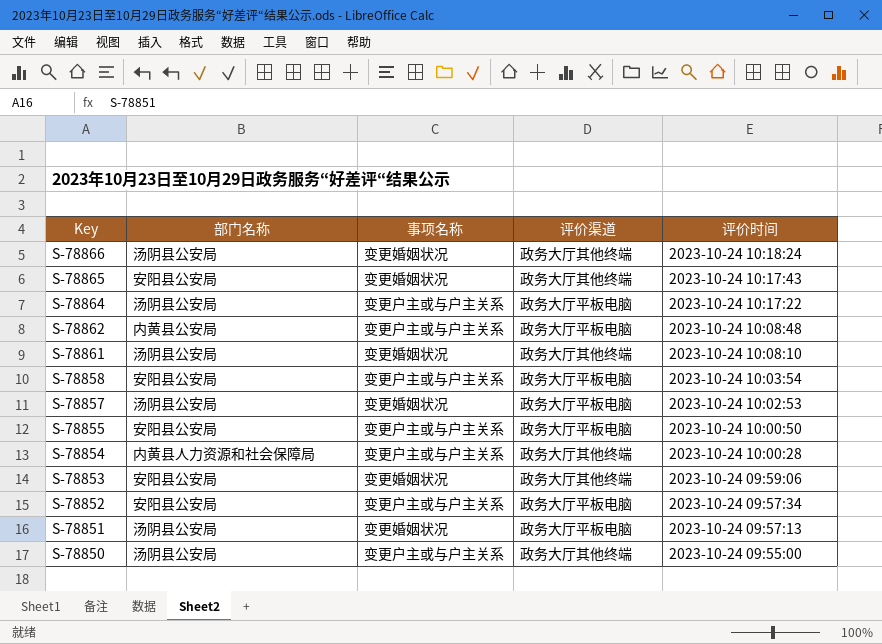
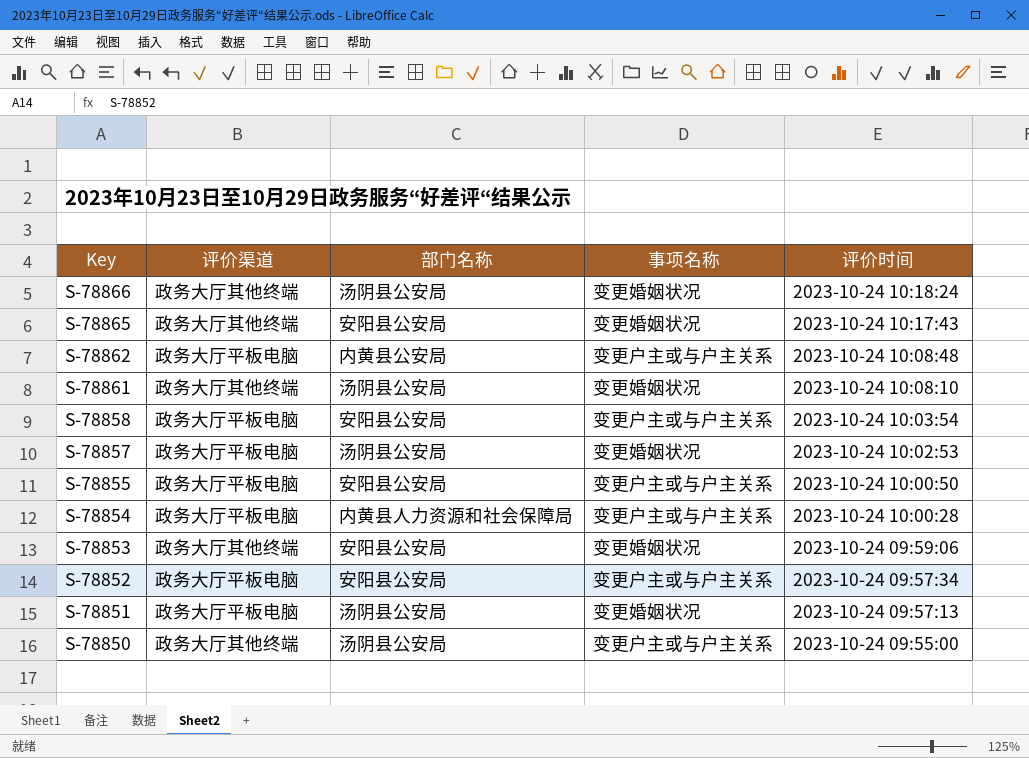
column 评价渠道 | position: 4 -> 2
row S-78864: 汤阴县公安局 | 变更户主或与户主关系 | 政务大厅平板电脑 | 2023-10-24 10:17:22 -> none
S-78854 | 评价渠道: 政务大厅其他终端 -> 政务大厅平板电脑

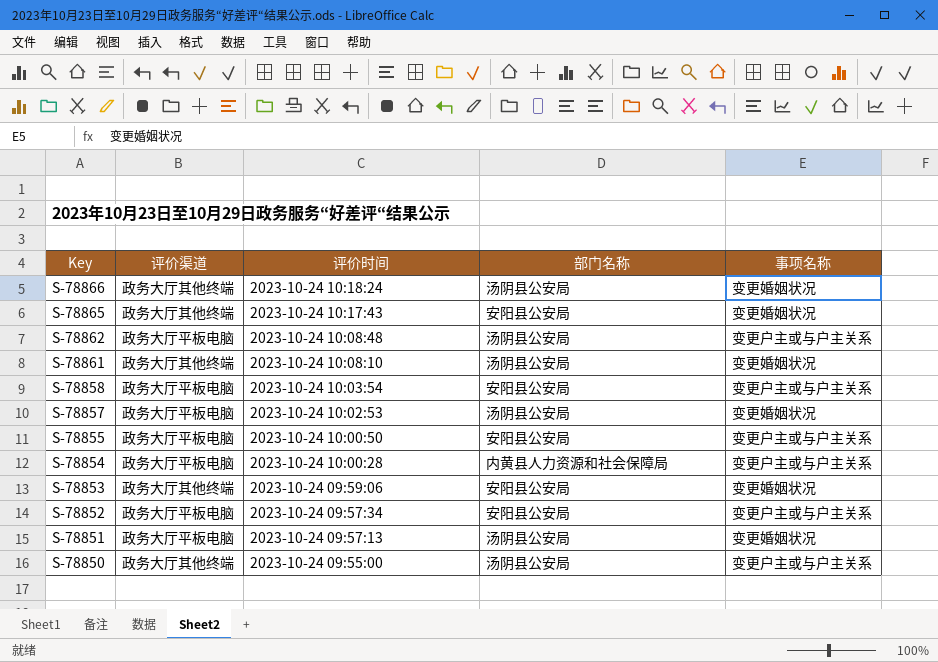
column 评价时间 | position: 5 -> 3
S-78862 | 部门名称: 内黄县公安局 -> 汤阴县公安局

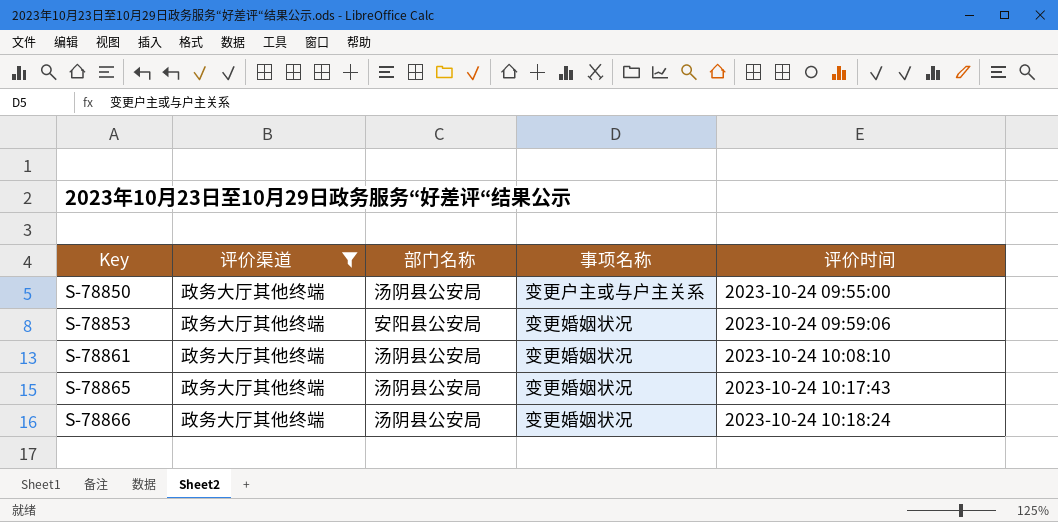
filter: none -> 评价渠道 = 政务大厅其他终端
row order: Key descending -> Key ascending
column 评价时间 | position: 3 -> 5
S-78865 | 部门名称: 安阳县公安局 -> 汤阴县公安局

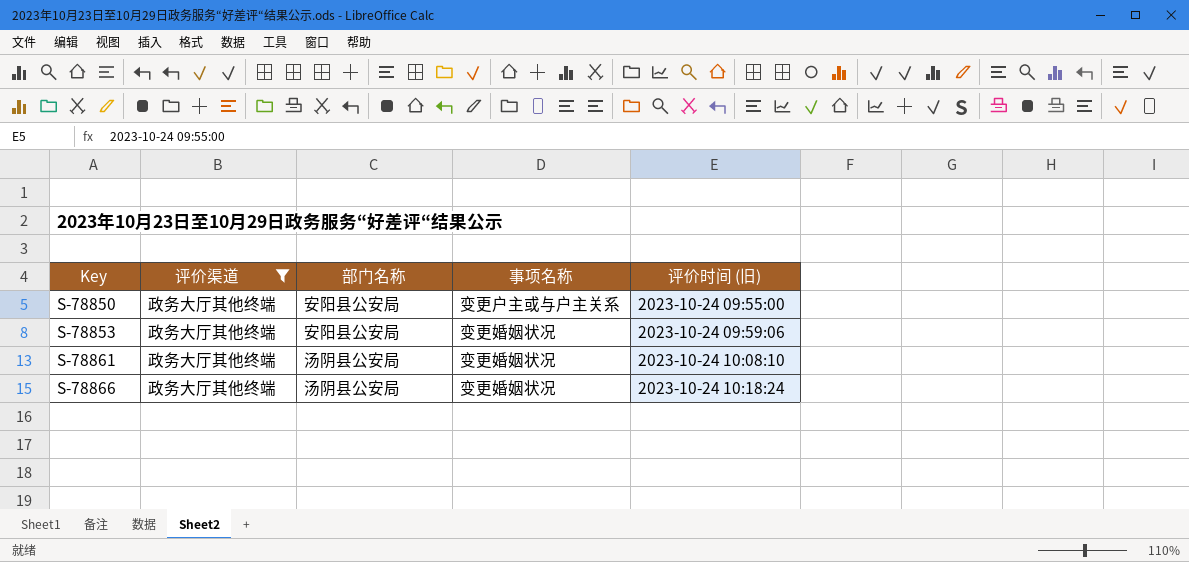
column name: 评价时间 -> 评价时间 (旧)
row S-78865: 政务大厅其他终端 | 汤阴县公安局 | 变更婚姻状况 | 2023-10-24 10:17:43 -> none
S-78850 | 部门名称: 汤阴县公安局 -> 安阳县公安局

